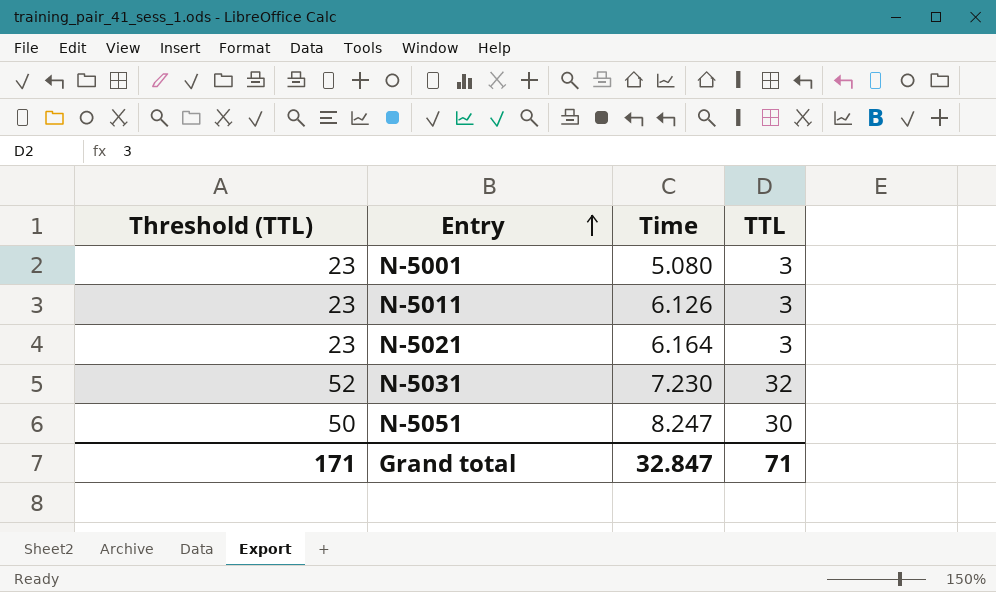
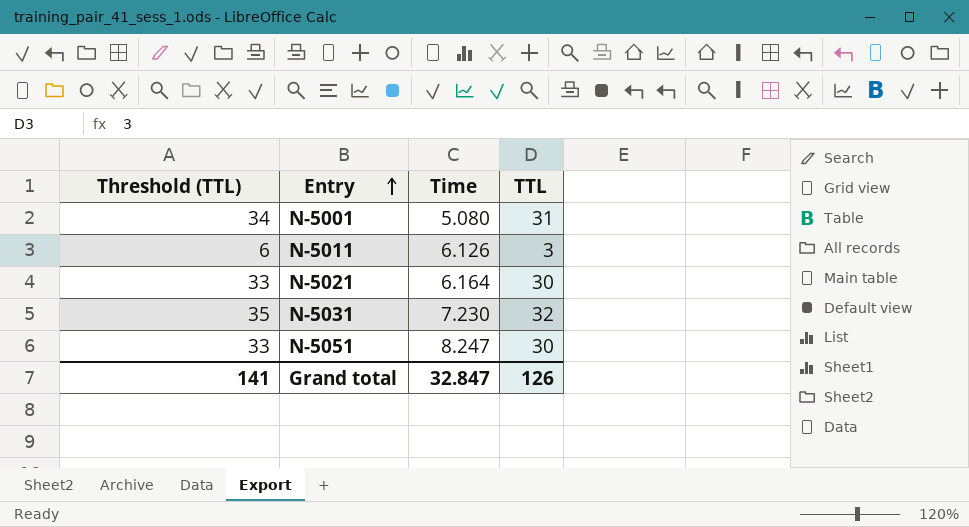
column Threshold (TTL) | formula: [TTL] + 20 -> [TTL] + 3
N-5001 | TTL: 3 -> 31
N-5021 | TTL: 3 -> 30
Grand total | Threshold (TTL): 171 -> 141
Grand total | TTL: 71 -> 126

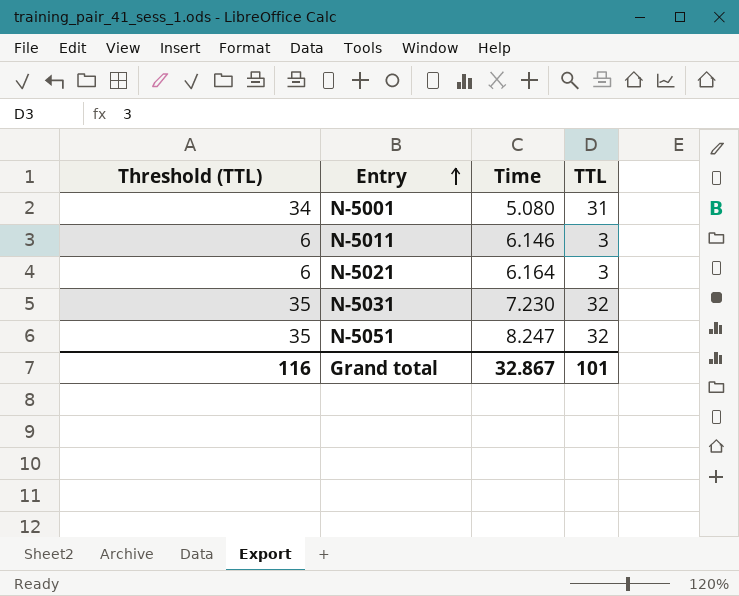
N-5011 | Time: 6.126 -> 6.146
N-5021 | Threshold (TTL): 33 -> 6
N-5021 | TTL: 30 -> 3
N-5051 | Threshold (TTL): 33 -> 35
N-5051 | TTL: 30 -> 32
Grand total | Threshold (TTL): 141 -> 116
Grand total | Time: 32.847 -> 32.867
Grand total | TTL: 126 -> 101

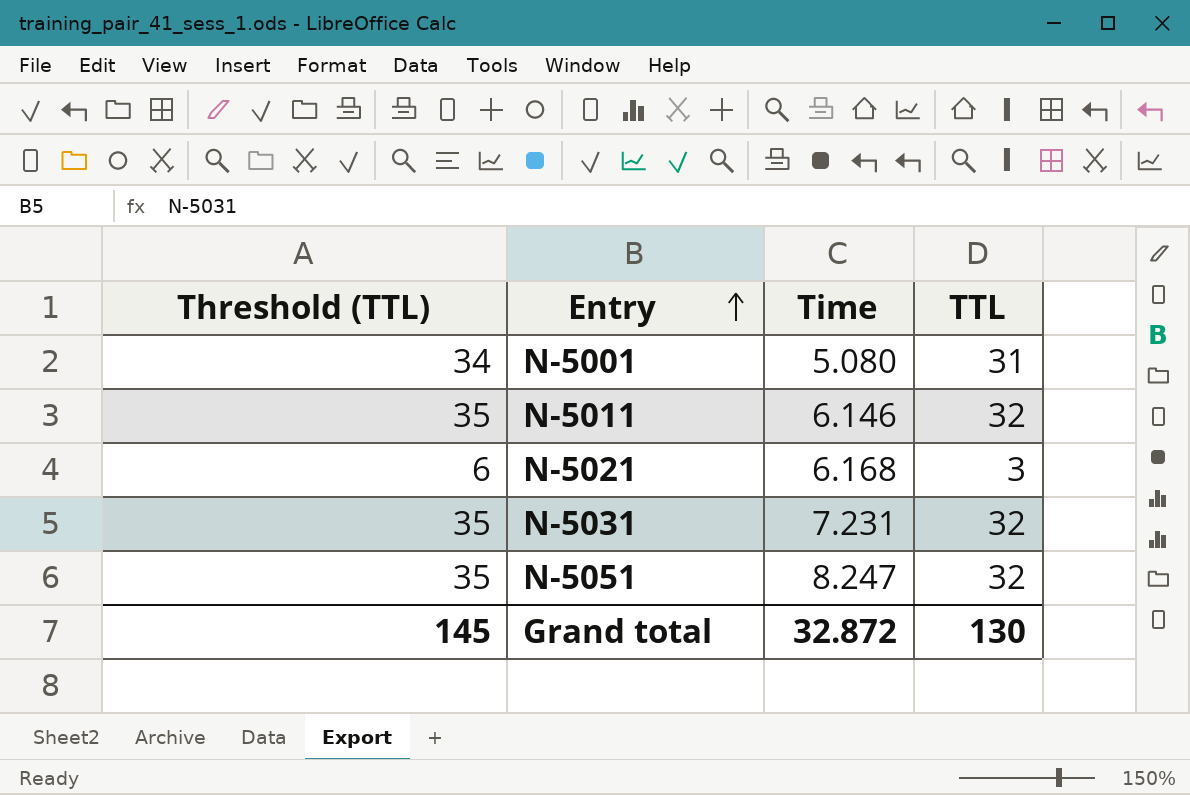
N-5011 | Threshold (TTL): 6 -> 35
N-5011 | TTL: 3 -> 32
N-5021 | Time: 6.164 -> 6.168
N-5031 | Time: 7.230 -> 7.231
Grand total | Threshold (TTL): 116 -> 145
Grand total | Time: 32.867 -> 32.872
Grand total | TTL: 101 -> 130

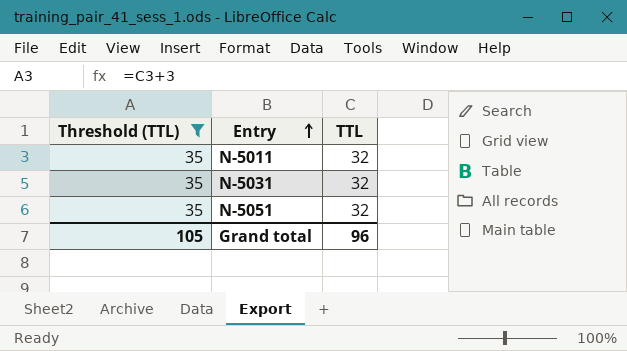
filter: none -> Threshold (TTL) = 35
column Time | position: 3 -> none
Grand total | Threshold (TTL): 145 -> 105
Grand total | TTL: 130 -> 96

